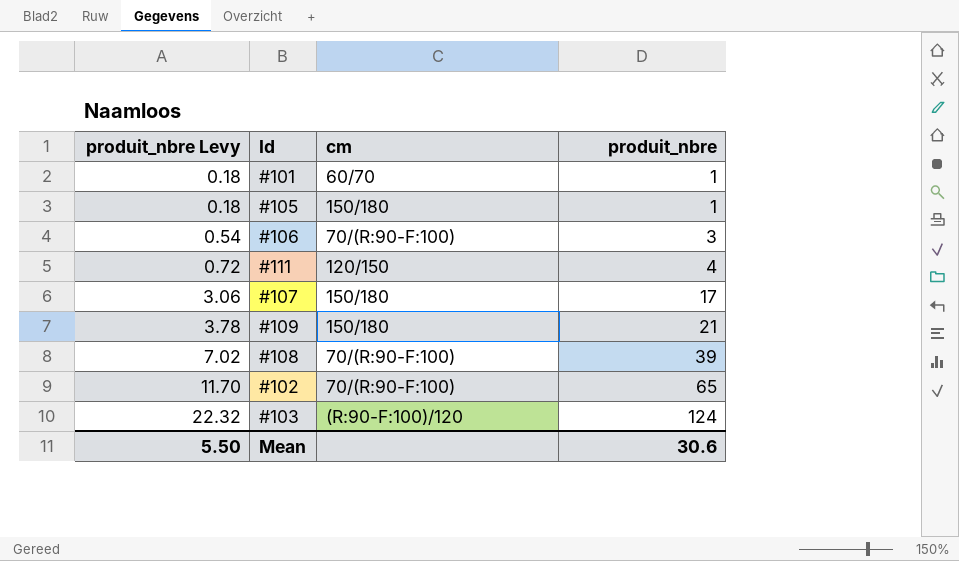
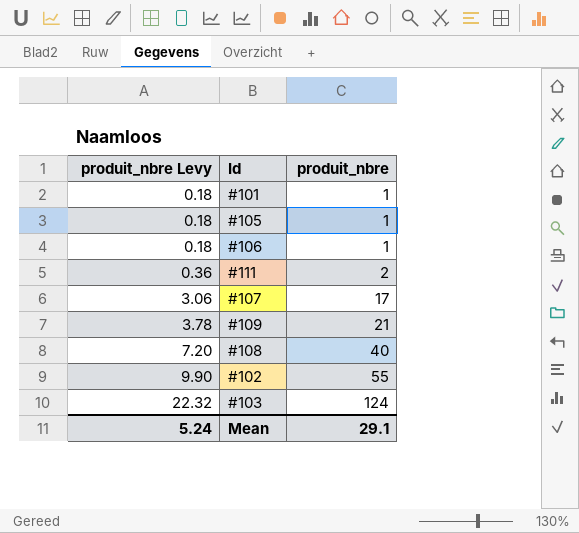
column cm | position: 3 -> none
#106 | produit_nbre Levy: 0.54 -> 0.18
#106 | produit_nbre: 3 -> 1
#111 | produit_nbre Levy: 0.72 -> 0.36
#111 | produit_nbre: 4 -> 2
#108 | produit_nbre Levy: 7.02 -> 7.20
#108 | produit_nbre: 39 -> 40
#102 | produit_nbre Levy: 11.70 -> 9.90
#102 | produit_nbre: 65 -> 55
Mean | produit_nbre Levy: 5.50 -> 5.24
Mean | produit_nbre: 30.6 -> 29.1

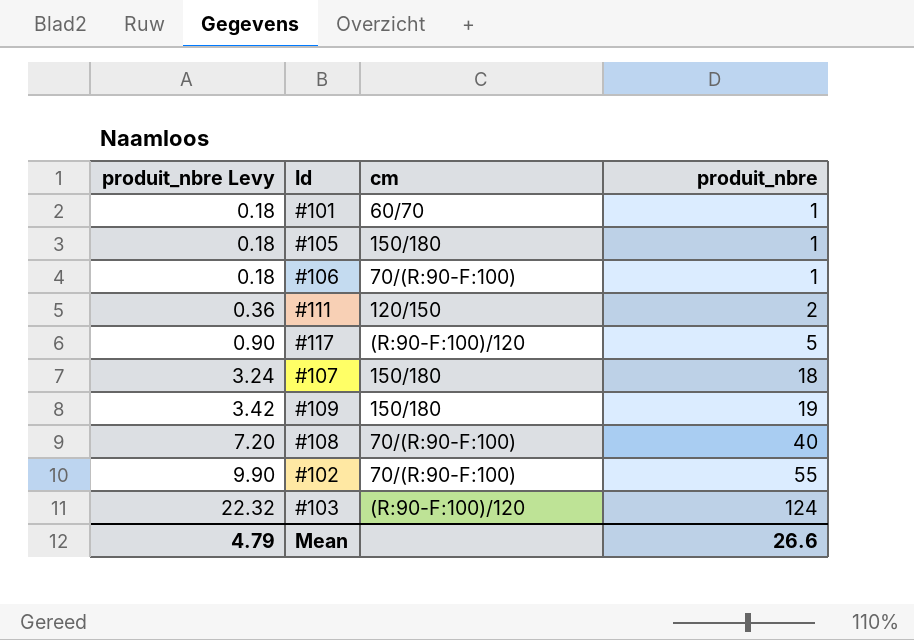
column cm | position: none -> 3
row #117: none -> 0.90 | (R:90-F:100)/120 | 5
#107 | produit_nbre Levy: 3.06 -> 3.24
#107 | produit_nbre: 17 -> 18
#109 | produit_nbre Levy: 3.78 -> 3.42
#109 | produit_nbre: 21 -> 19
Mean | produit_nbre Levy: 5.24 -> 4.79
Mean | produit_nbre: 29.1 -> 26.6

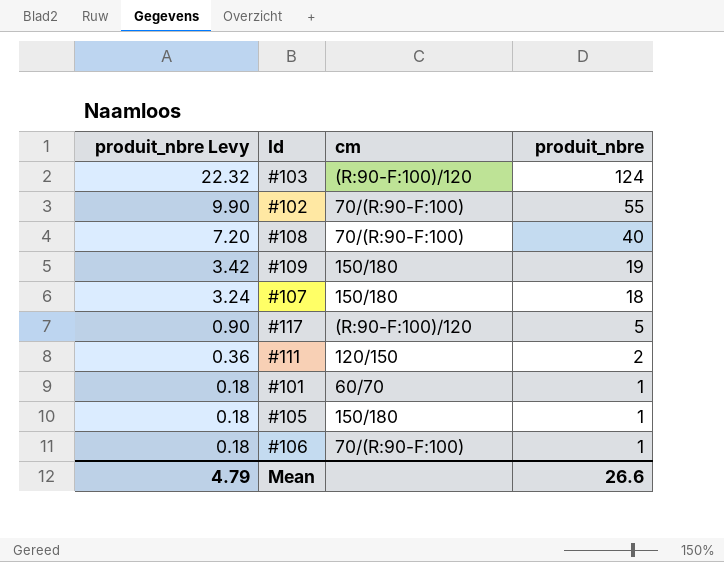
row order: produit_nbre Levy ascending -> produit_nbre Levy descending

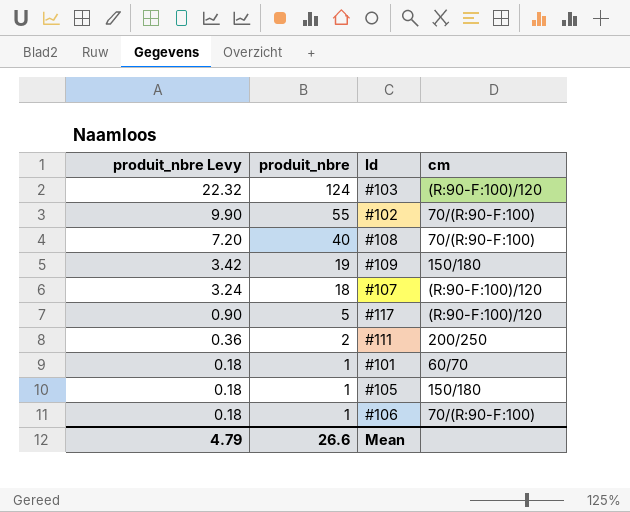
column produit_nbre | position: 4 -> 2
#107 | cm: 150/180 -> (R:90-F:100)/120
#111 | cm: 120/150 -> 200/250

